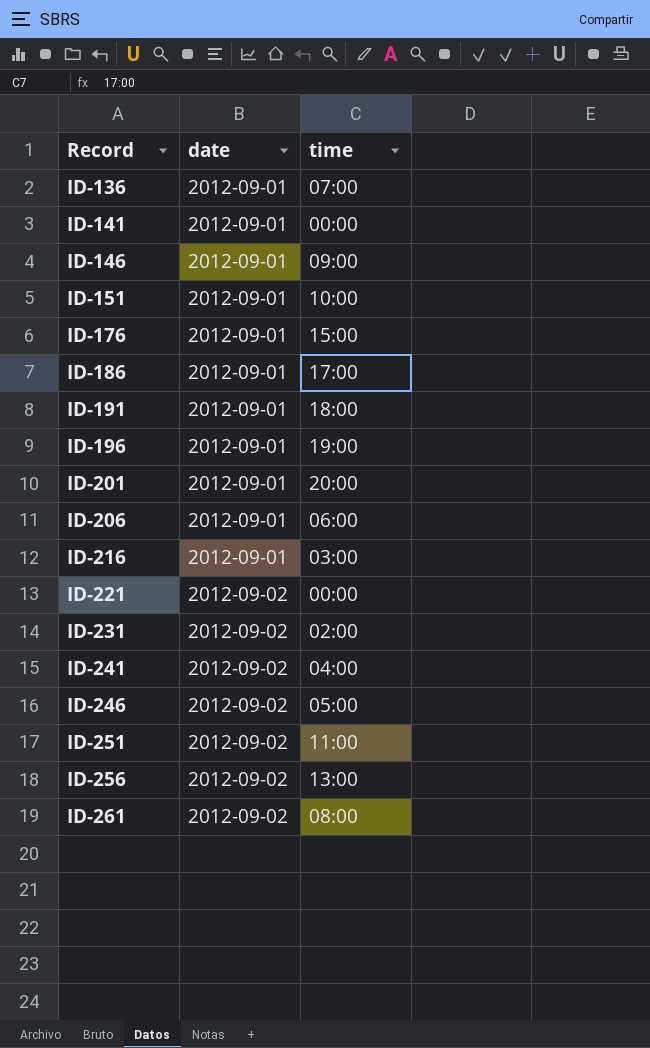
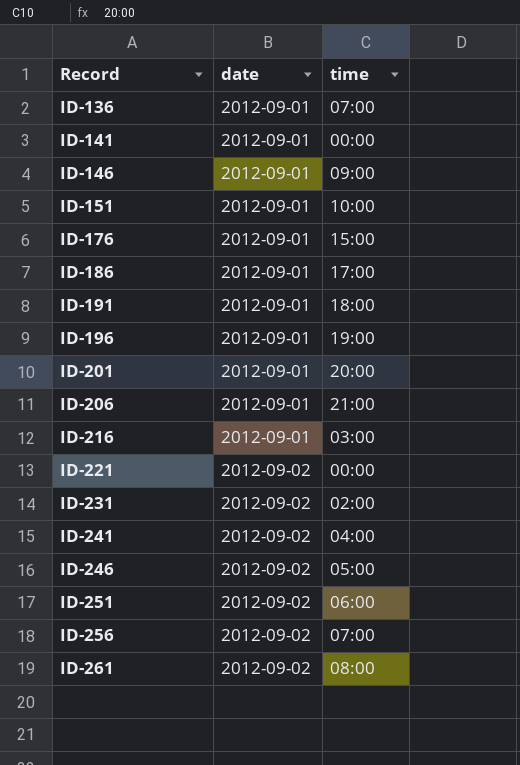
ID-206 | time: 06:00 -> 21:00
ID-251 | time: 11:00 -> 06:00
ID-256 | time: 13:00 -> 07:00

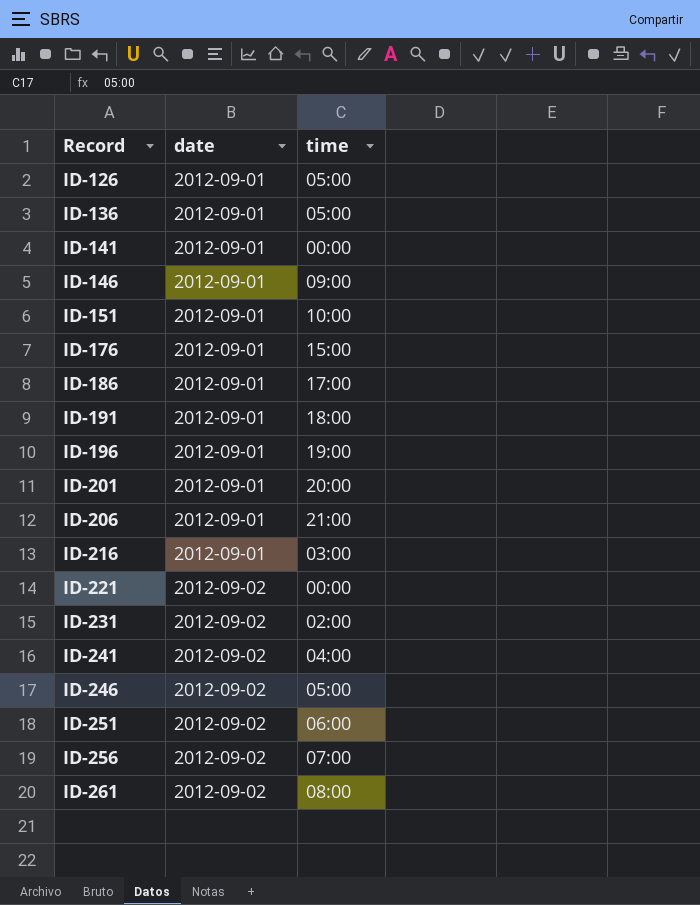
row ID-126: none -> 2012-09-01 | 05:00
ID-136 | time: 07:00 -> 05:00

